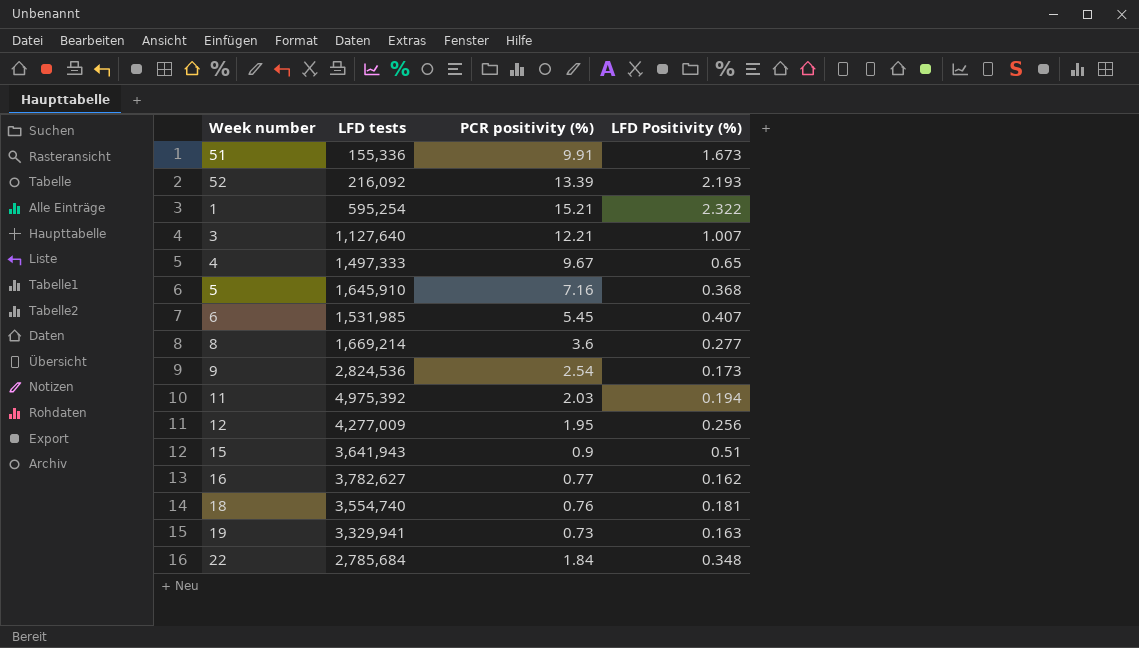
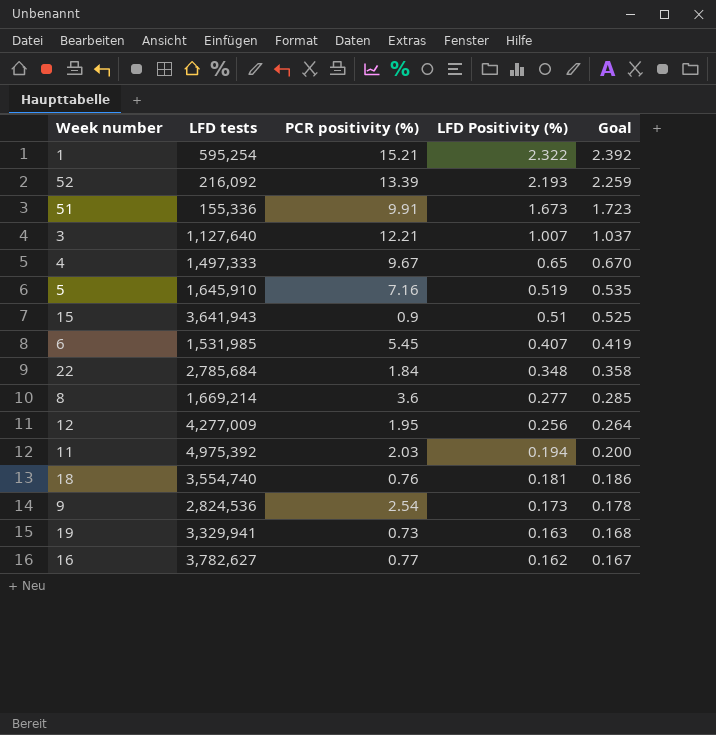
row order: none -> LFD Positivity (%) descending
column Goal | formula: none -> [LFD Positivity (%)] * 1.03
5 | LFD Positivity (%): 0.368 -> 0.519

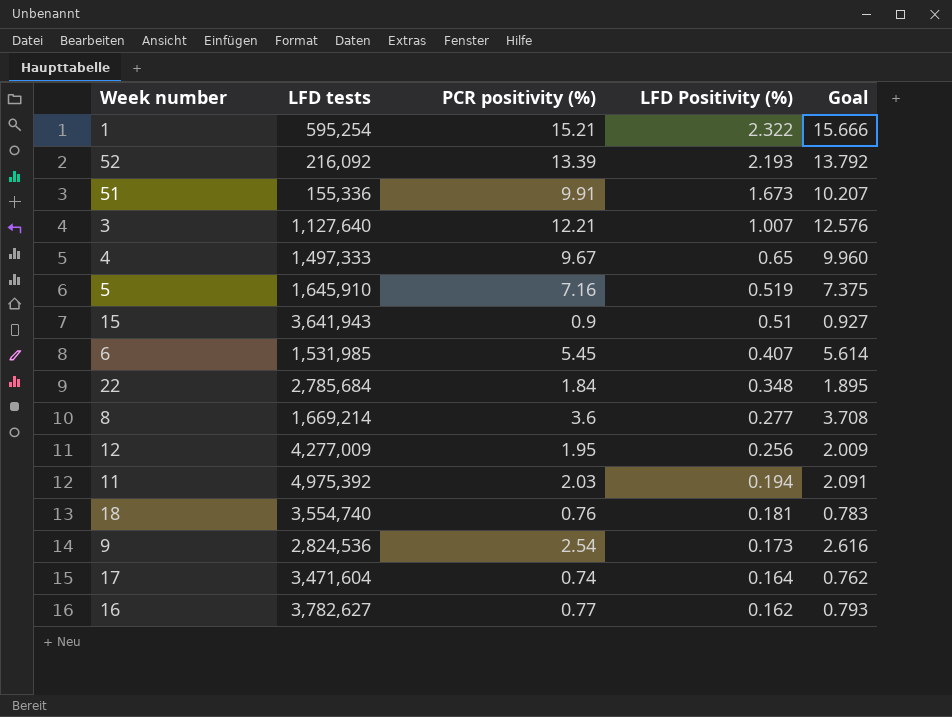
column Goal | formula: [LFD Positivity (%)] * 1.03 -> [PCR positivity (%)] * 1.03
row 19: 3,329,941 | 0.73 | 0.163 | 0.168 -> none
row 17: none -> 3,471,604 | 0.74 | 0.164 | 0.762

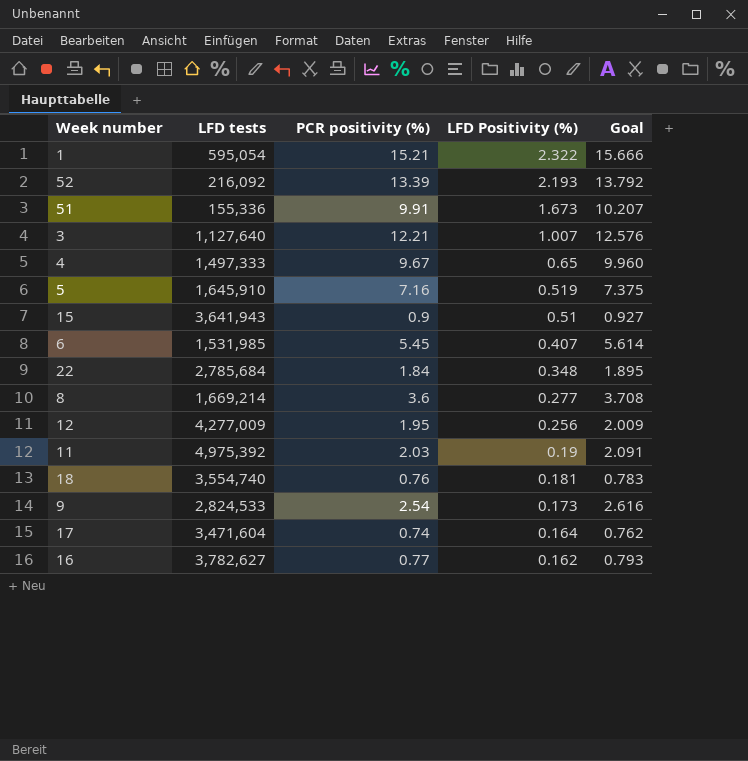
1 | LFD tests: 595,254 -> 595,054
11 | LFD Positivity (%): 0.194 -> 0.19
9 | LFD tests: 2,824,536 -> 2,824,533

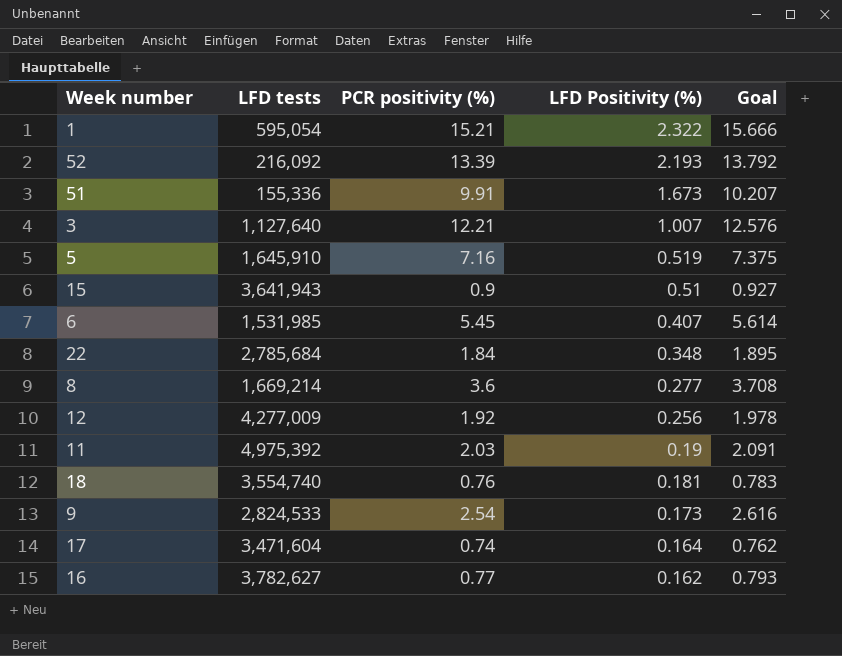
row 4: 1,497,333 | 9.67 | 0.65 | 9.960 -> none
12 | PCR positivity (%): 1.95 -> 1.92
12 | Goal: 2.009 -> 1.978

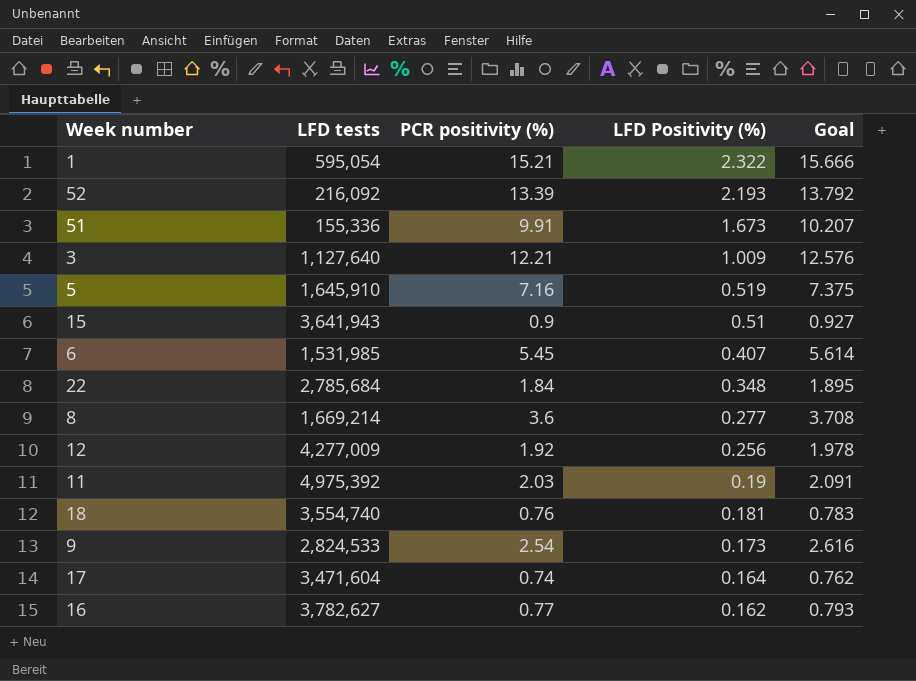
3 | LFD Positivity (%): 1.007 -> 1.009

